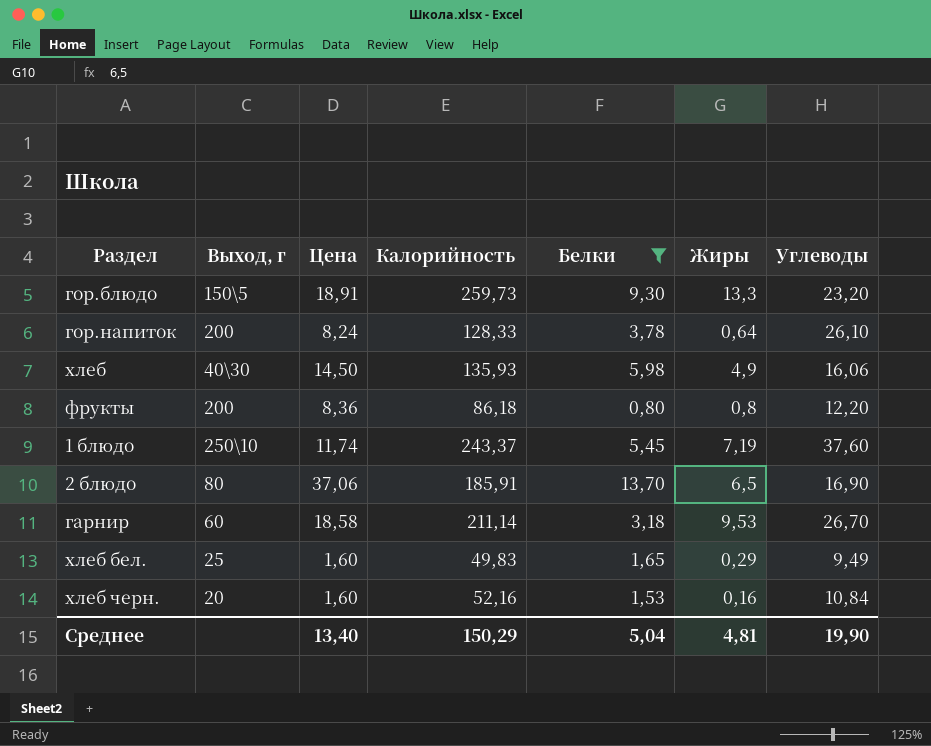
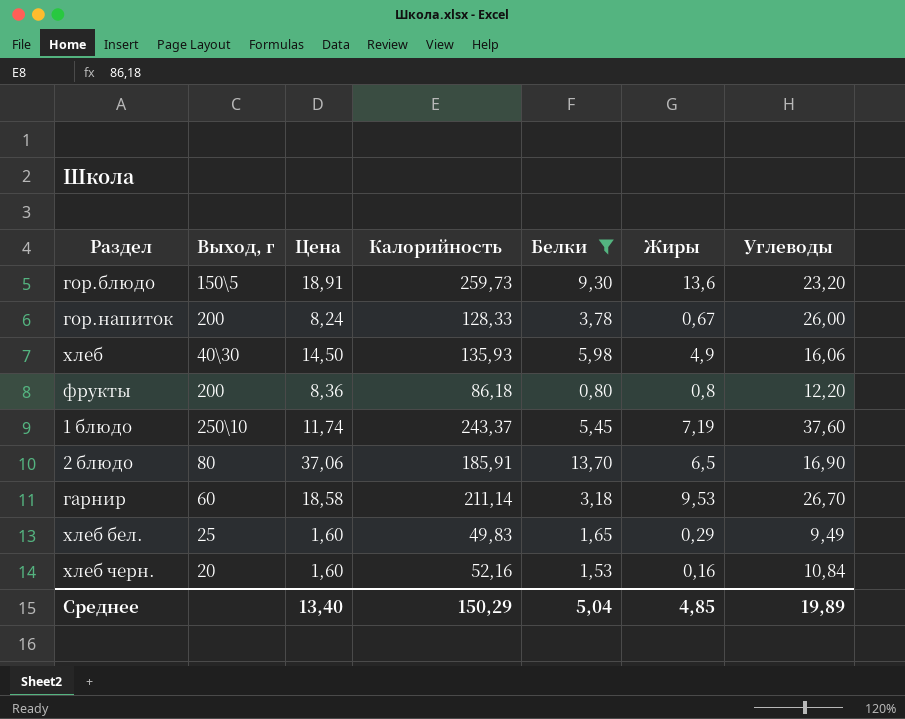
гор.блюдо | Жиры: 13,3 -> 13,6
гор.напиток | Жиры: 0,64 -> 0,67
гор.напиток | Углеводы: 26,10 -> 26,00
Среднее | Жиры: 4,81 -> 4,85
Среднее | Углеводы: 19,90 -> 19,89

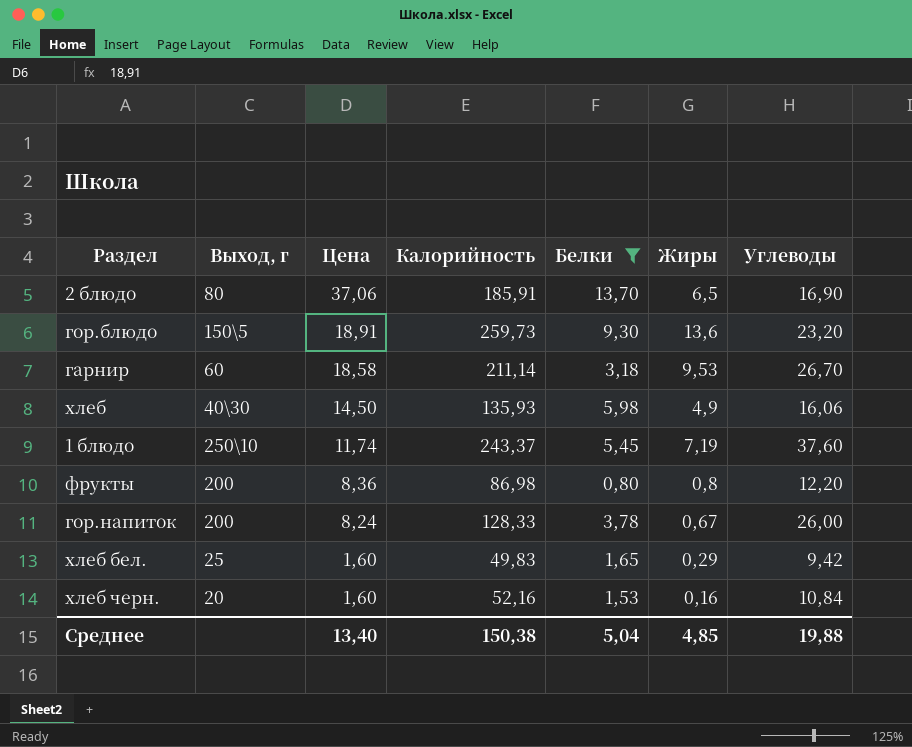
row order: none -> Цена descending
фрукты | Калорийность: 86,18 -> 86,98
хлеб бел. | Углеводы: 9,49 -> 9,42
Среднее | Калорийность: 150,29 -> 150,38
Среднее | Углеводы: 19,89 -> 19,88

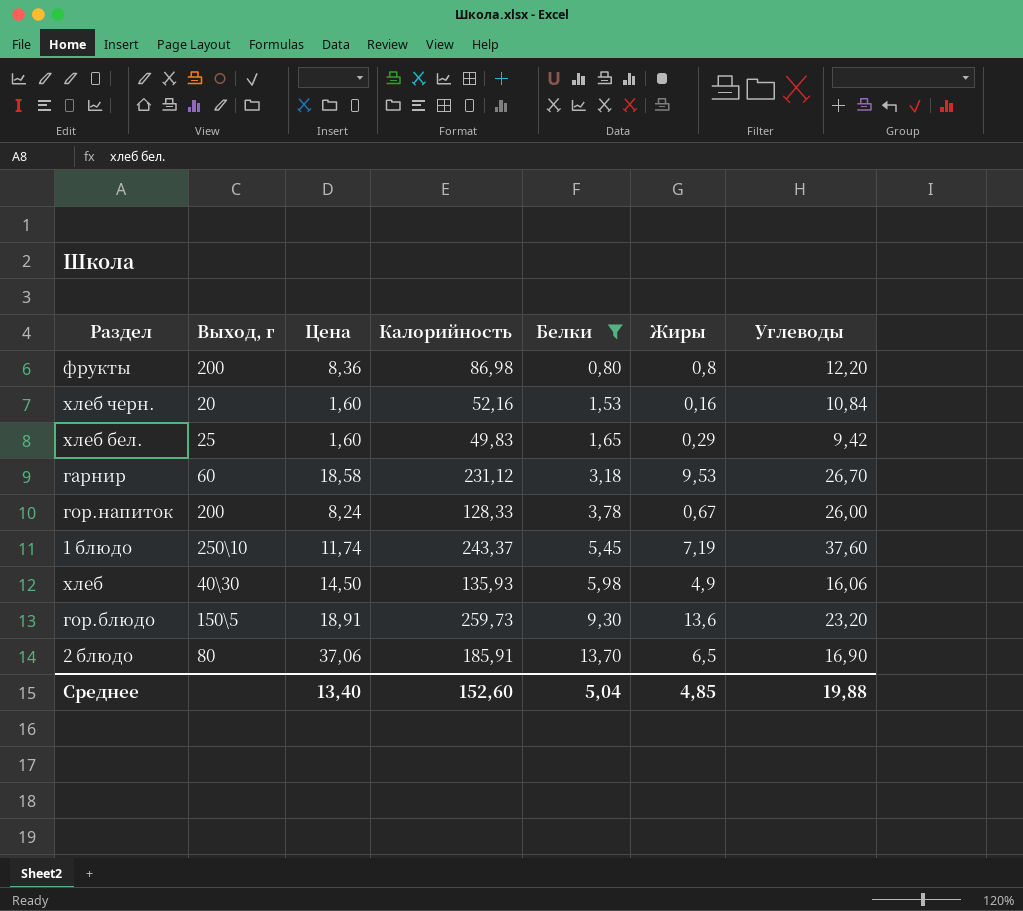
row order: Цена descending -> Белки ascending
гарнир | Калорийность: 211,14 -> 231,12
Среднее | Калорийность: 150,38 -> 152,60

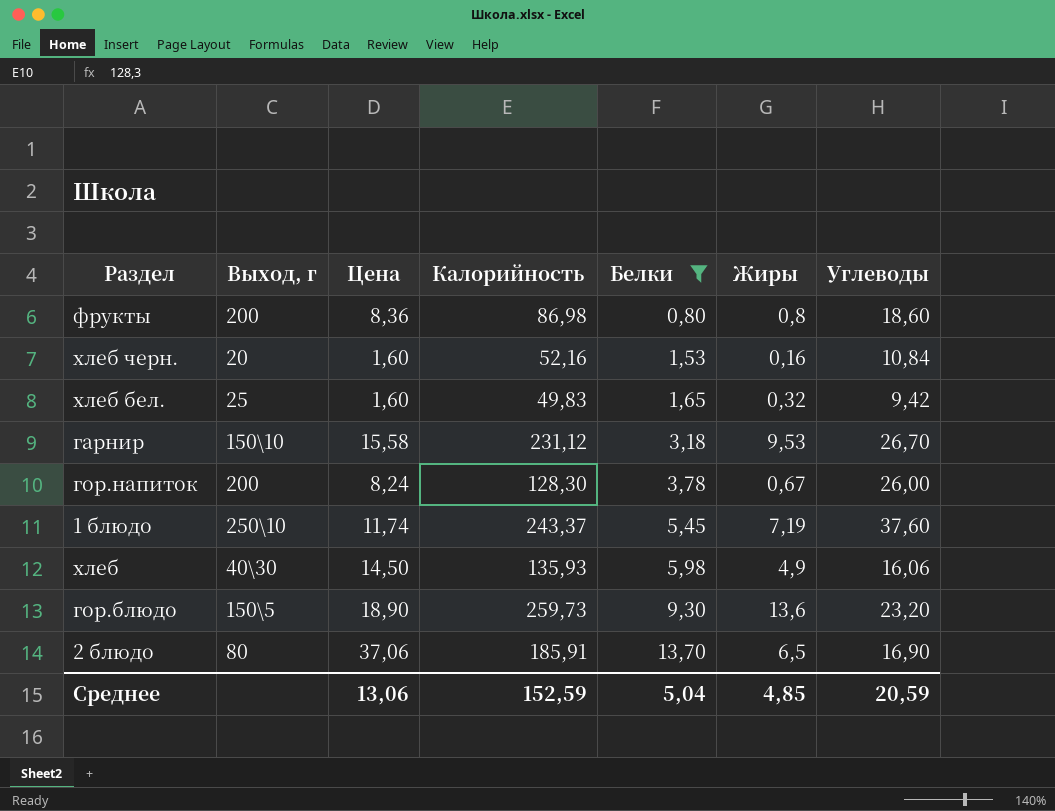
фрукты | Углеводы: 12,20 -> 18,60
хлеб бел. | Жиры: 0,29 -> 0,32
гарнир | Выход, г: 60 -> 150\10
гарнир | Цена: 18,58 -> 15,58
гор.напиток | Калорийность: 128,33 -> 128,30
гор.блюдо | Цена: 18,91 -> 18,90
Среднее | Цена: 13,40 -> 13,06
Среднее | Калорийность: 152,60 -> 152,59
Среднее | Углеводы: 19,88 -> 20,59

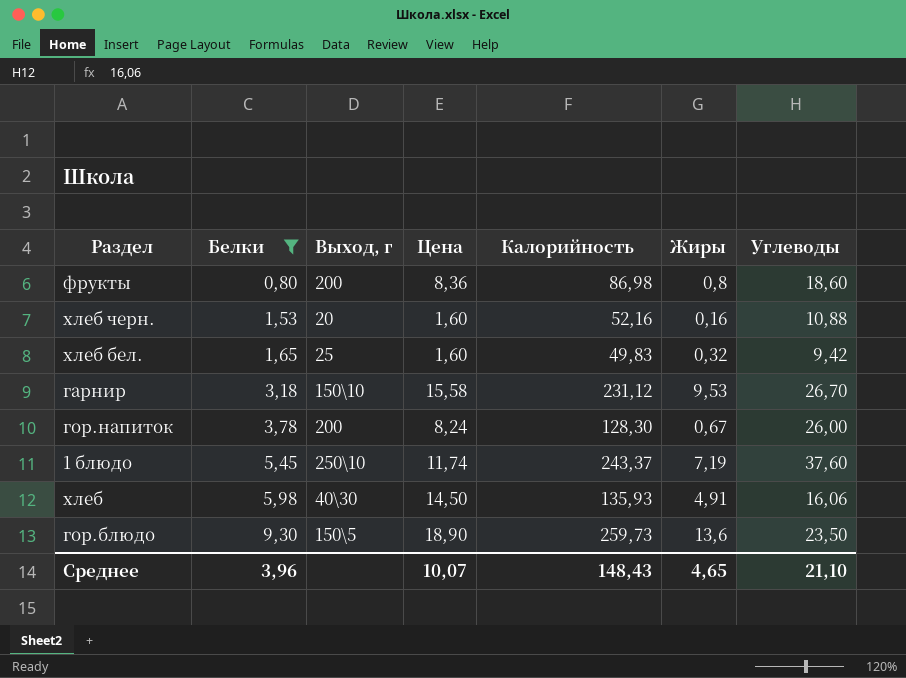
column Белки | position: 5 -> 2
row 2 блюдо: 80 | 37,06 | 185,91 | 13,70 | 6,5 | 16,90 -> none
хлеб черн. | Углеводы: 10,84 -> 10,88
хлеб | Жиры: 4,9 -> 4,91
гор.блюдо | Углеводы: 23,20 -> 23,50
Среднее | Белки: 5,04 -> 3,96
Среднее | Цена: 13,06 -> 10,07
Среднее | Калорийность: 152,59 -> 148,43
Среднее | Жиры: 4,85 -> 4,65
Среднее | Углеводы: 20,59 -> 21,10

